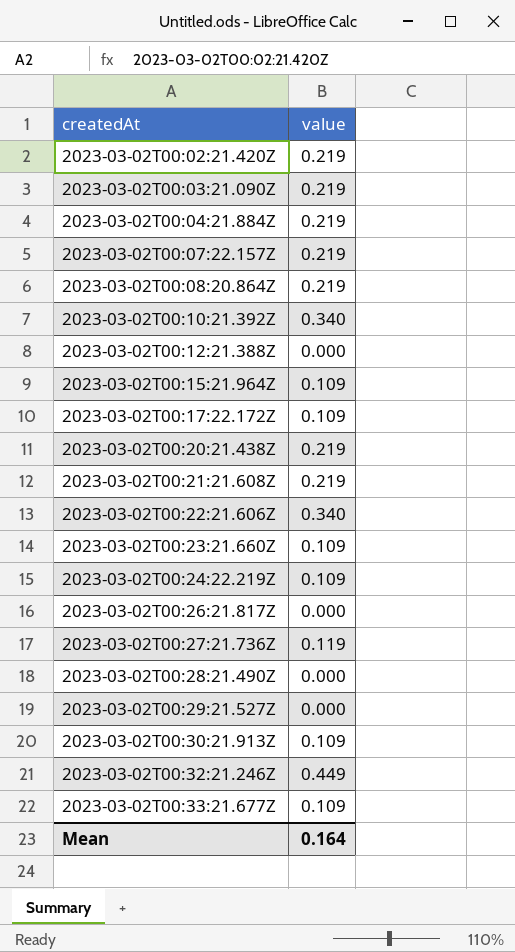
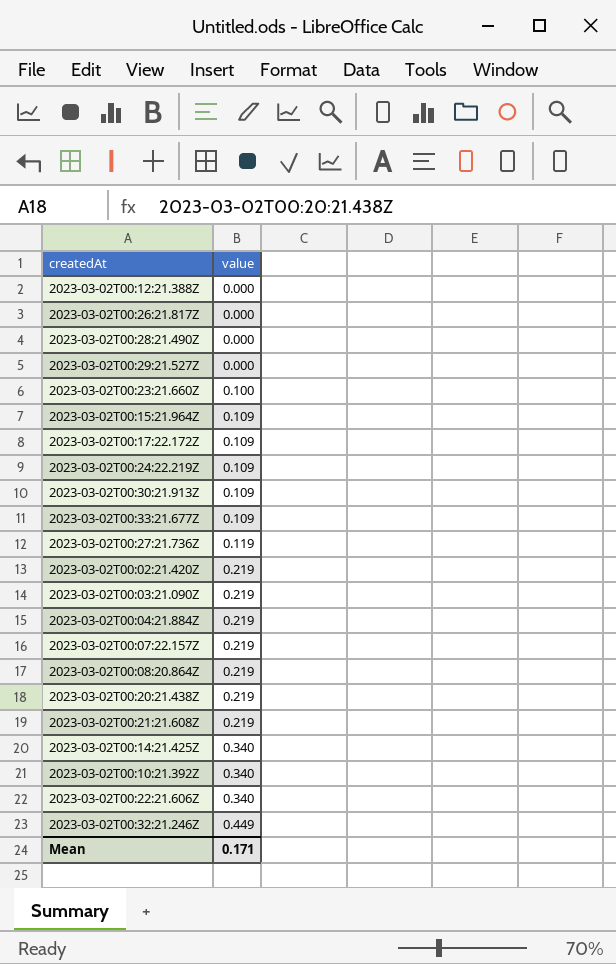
row order: createdAt ascending -> value ascending
2023-03-02T00:23:21.660Z | value: 0.109 -> 0.100
row 2023-03-02T00:14:21.425Z: none -> 0.340
Mean | value: 0.164 -> 0.171

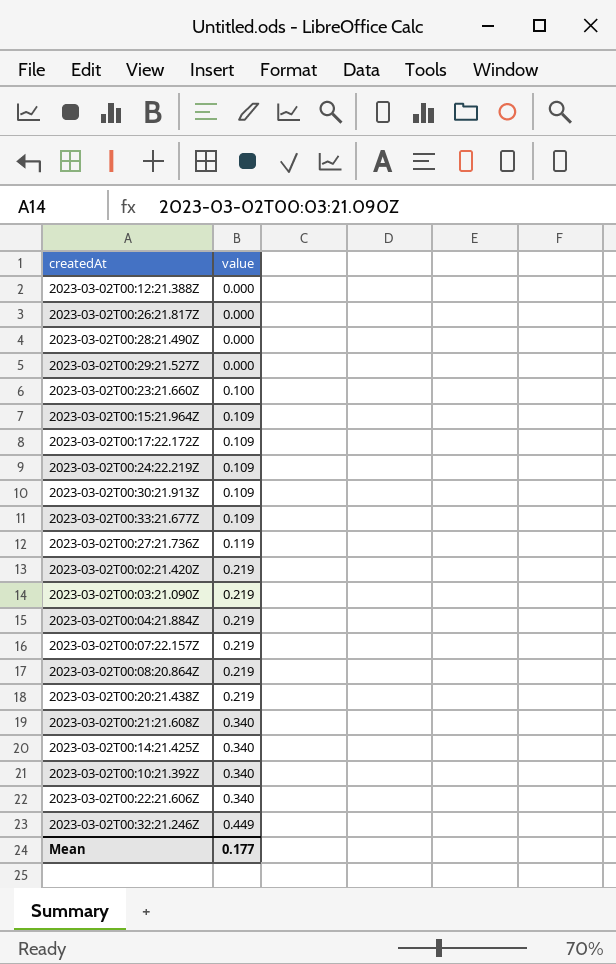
2023-03-02T00:21:21.608Z | value: 0.219 -> 0.340
Mean | value: 0.171 -> 0.177

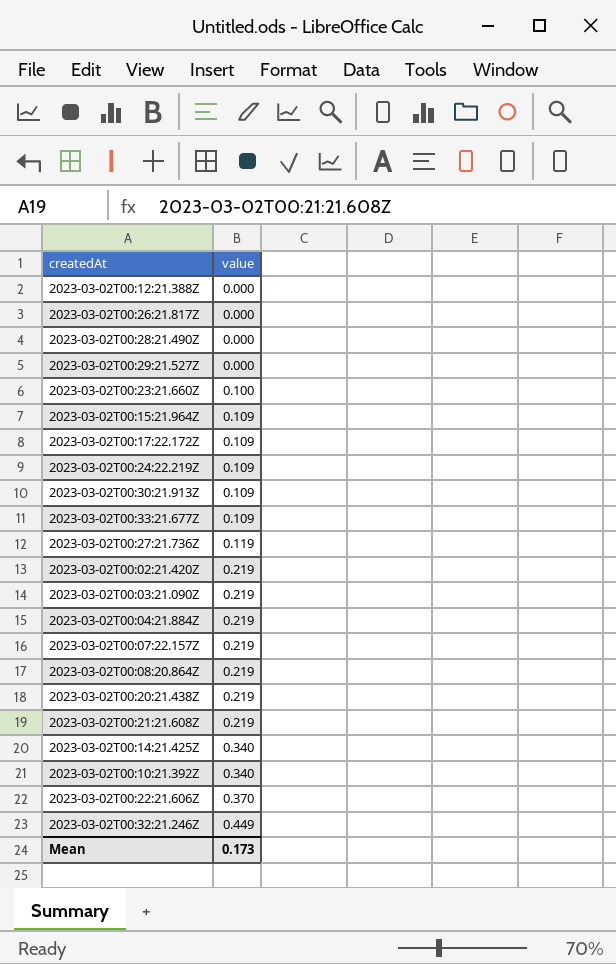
2023-03-02T00:21:21.608Z | value: 0.340 -> 0.219
2023-03-02T00:22:21.606Z | value: 0.340 -> 0.370
Mean | value: 0.177 -> 0.173

